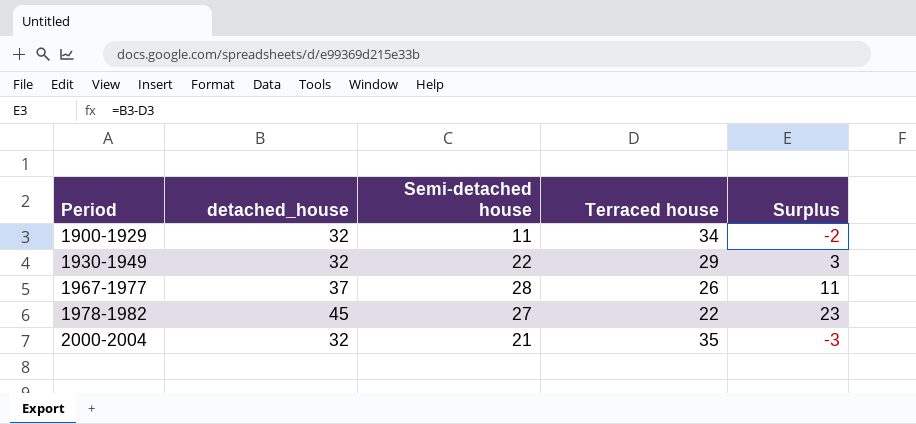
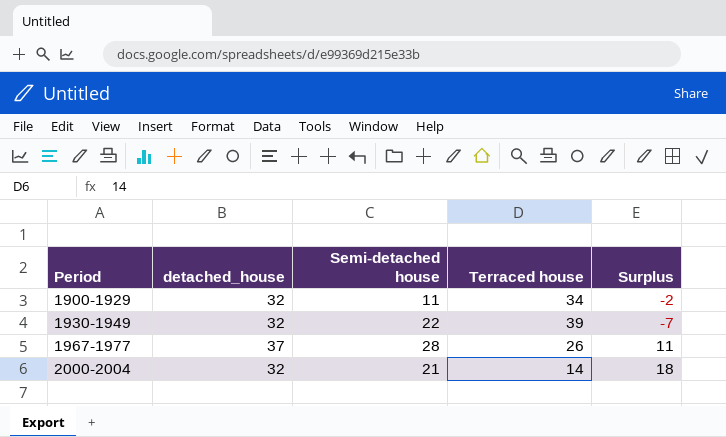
row 1978-1982: 45 | 27 | 22 | 23 -> none
1930-1949 | Terraced house: 29 -> 39
1930-1949 | Surplus: 3 -> -7
2000-2004 | Terraced house: 35 -> 14
2000-2004 | Surplus: -3 -> 18

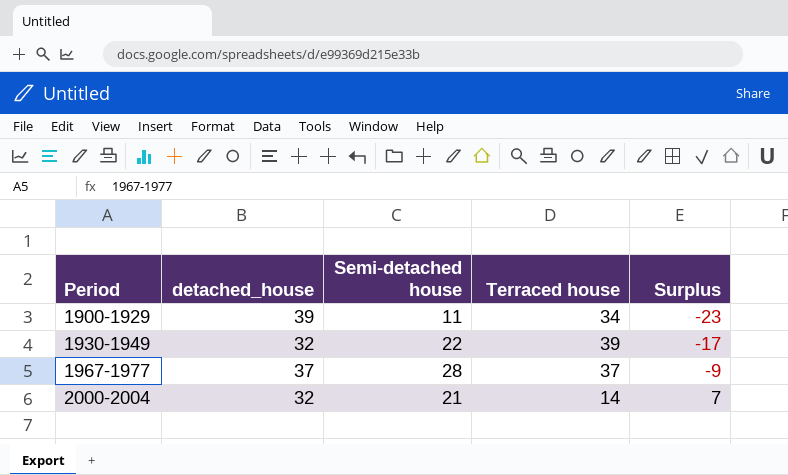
column Surplus | formula: [detached_house] - [Terraced house] -> [Semi-detached house] - [Terraced house]
1900-1929 | detached_house: 32 -> 39
1967-1977 | Terraced house: 26 -> 37

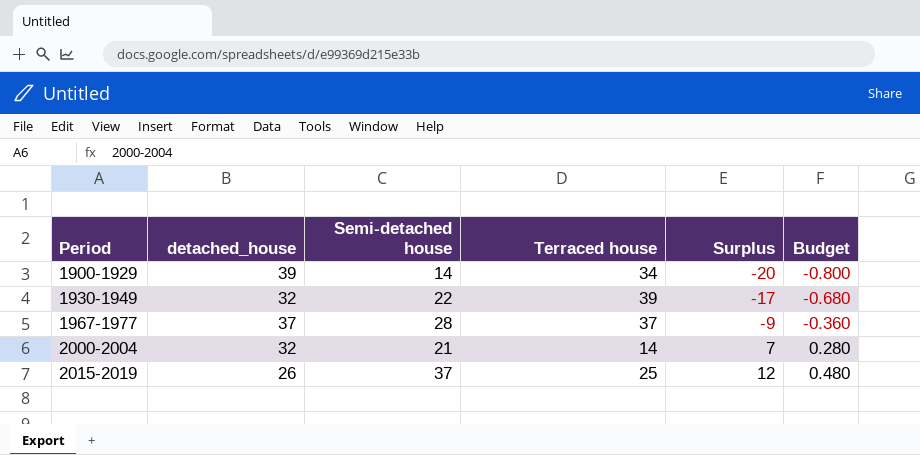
column Budget | formula: none -> [Surplus] * 0.04
1900-1929 | Semi-detached house: 11 -> 14
1900-1929 | Surplus: -23 -> -20
row 2015-2019: none -> 26 | 37 | 25 | 12 | 0.480

